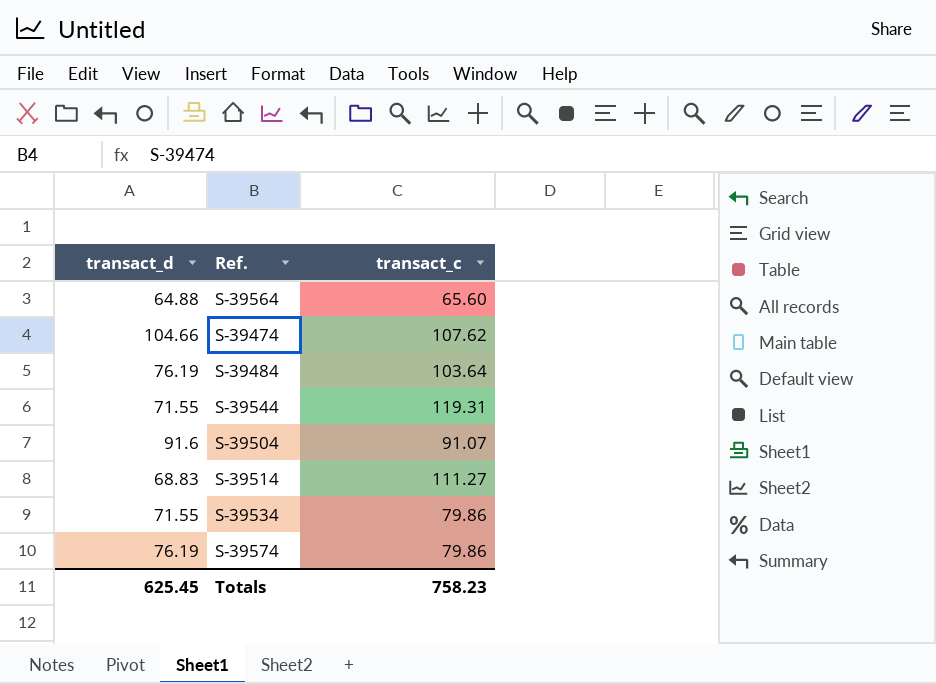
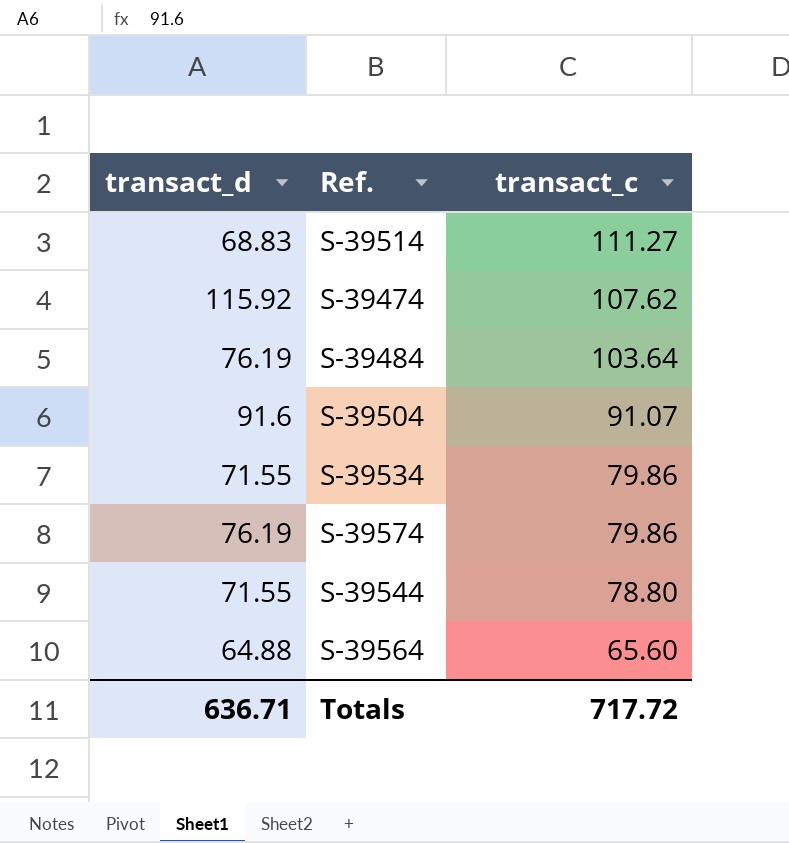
row order: none -> transact_c descending
S-39474 | transact_d: 104.66 -> 115.92
S-39544 | transact_c: 119.31 -> 78.80
Totals | transact_d: 625.45 -> 636.71
Totals | transact_c: 758.23 -> 717.72

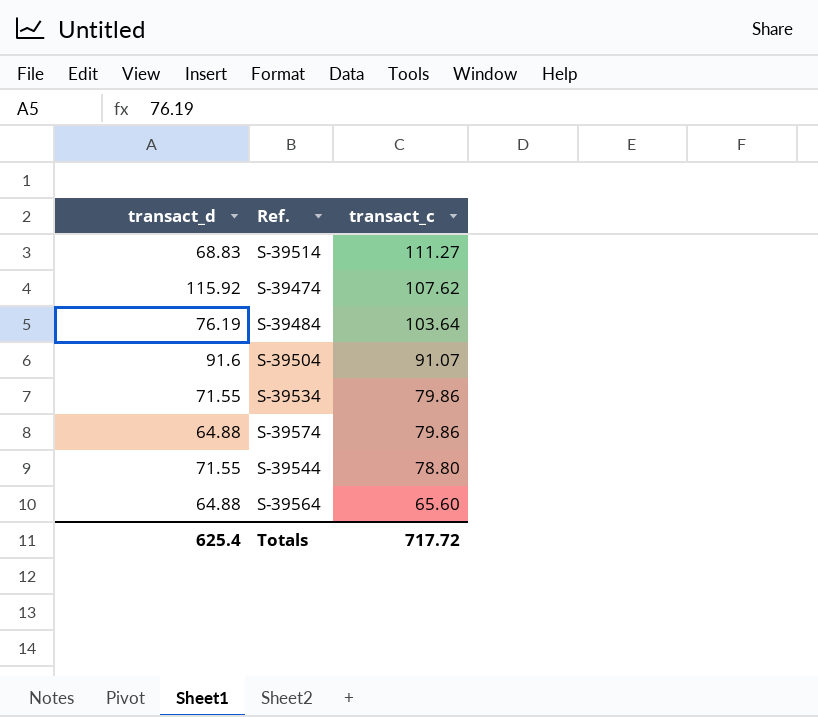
S-39574 | transact_d: 76.19 -> 64.88
Totals | transact_d: 636.71 -> 625.4

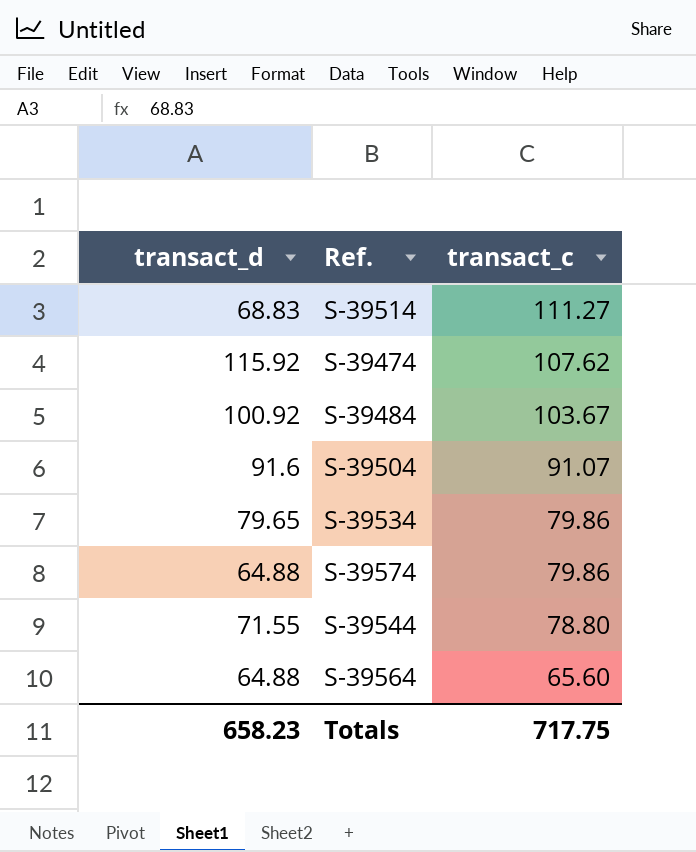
S-39484 | transact_d: 76.19 -> 100.92
S-39484 | transact_c: 103.64 -> 103.67
S-39534 | transact_d: 71.55 -> 79.65
Totals | transact_d: 625.4 -> 658.23
Totals | transact_c: 717.72 -> 717.75

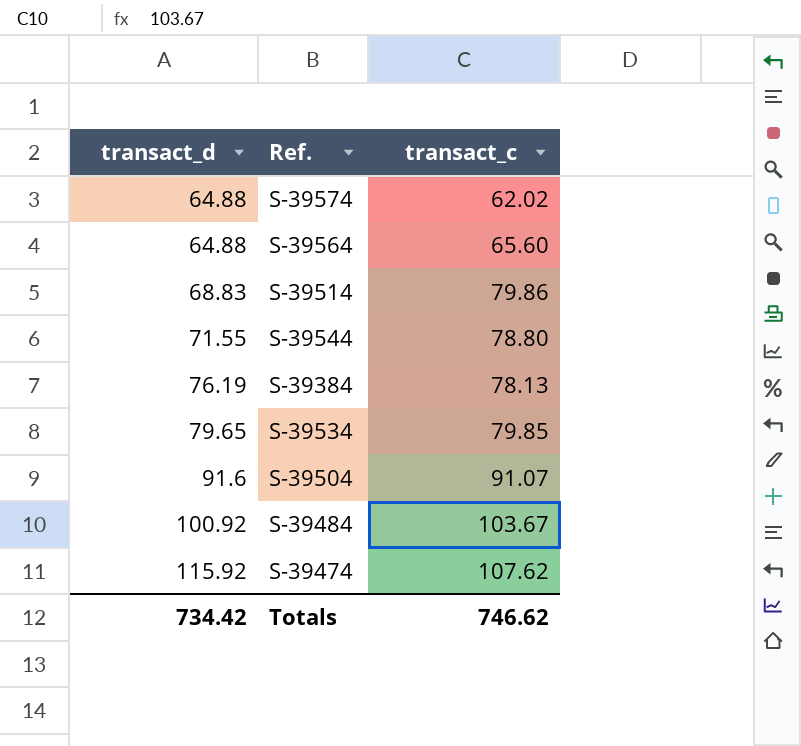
row order: transact_c descending -> transact_d ascending
S-39574 | transact_c: 79.86 -> 62.02
S-39514 | transact_c: 111.27 -> 79.86
row S-39384: none -> 76.19 | 78.13
S-39534 | transact_c: 79.86 -> 79.85
Totals | transact_d: 658.23 -> 734.42
Totals | transact_c: 717.75 -> 746.62

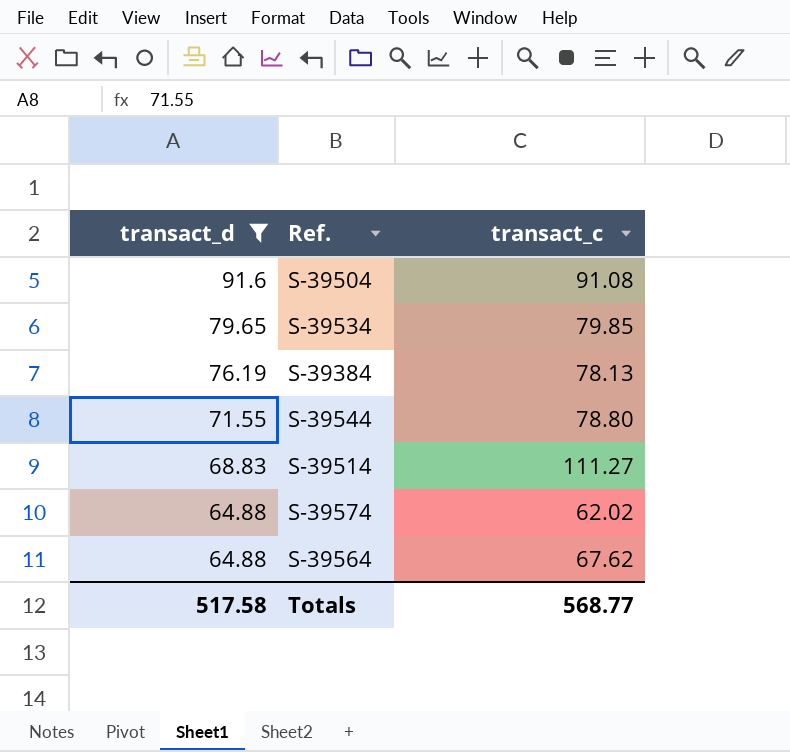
filter: none -> transact_d <= 91.6
row order: transact_d ascending -> transact_d descending
S-39504 | transact_c: 91.07 -> 91.08
S-39514 | transact_c: 79.86 -> 111.27
S-39564 | transact_c: 65.60 -> 67.62
Totals | transact_d: 734.42 -> 517.58
Totals | transact_c: 746.62 -> 568.77

